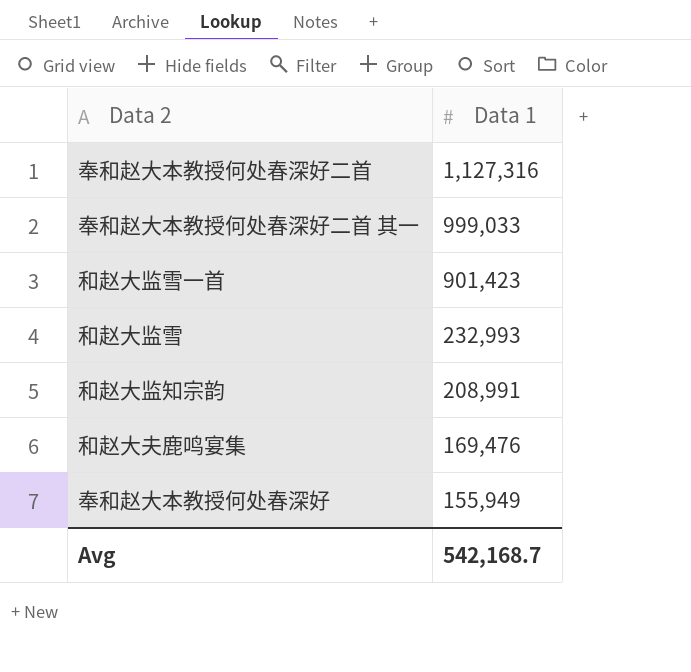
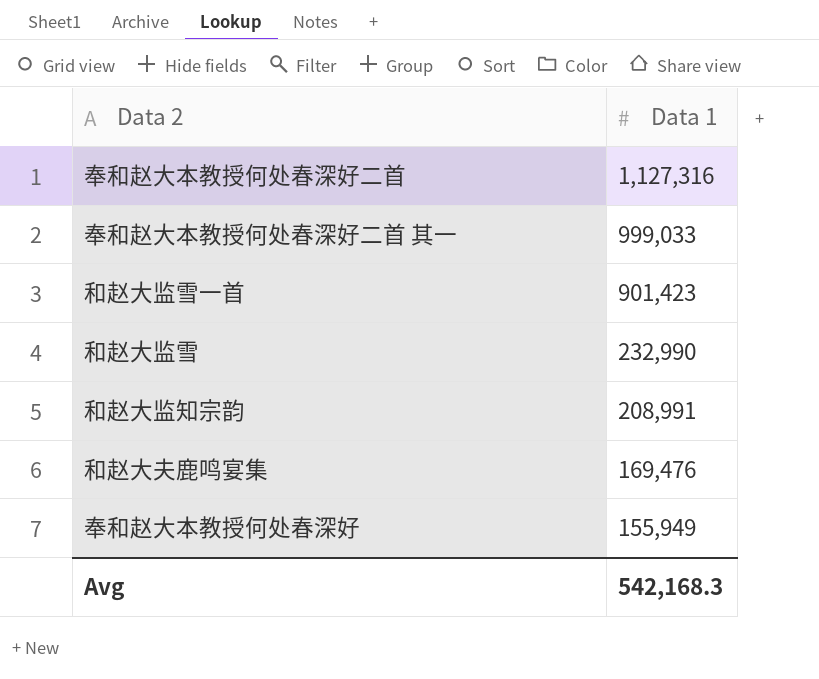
和赵大监雪 | Data 1: 232,993 -> 232,990
Avg | Data 1: 542,168.7 -> 542,168.3

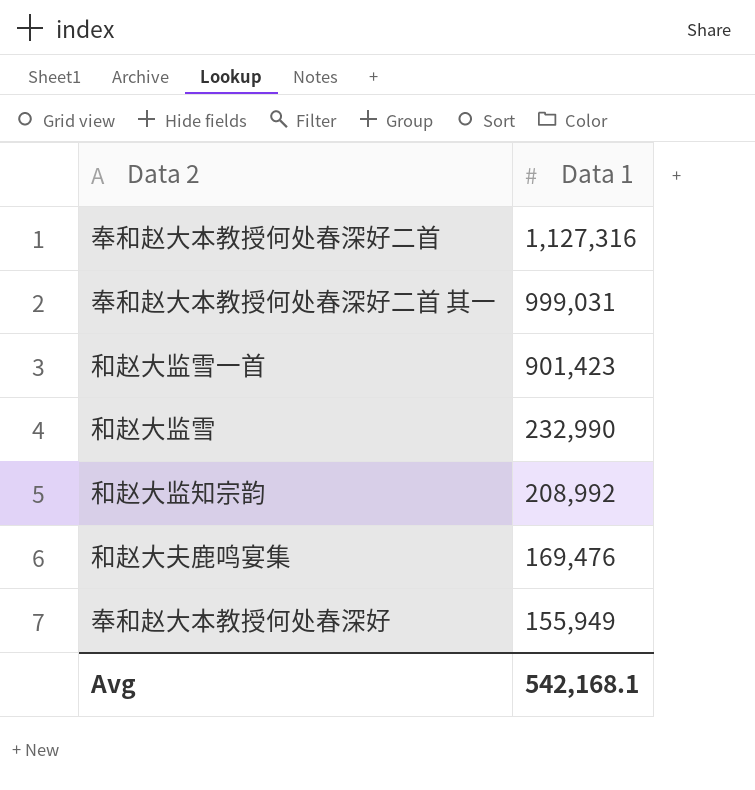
奉和赵大本教授何处春深好二首 其一 | Data 1: 999,033 -> 999,031
和赵大监知宗韵 | Data 1: 208,991 -> 208,992
Avg | Data 1: 542,168.3 -> 542,168.1

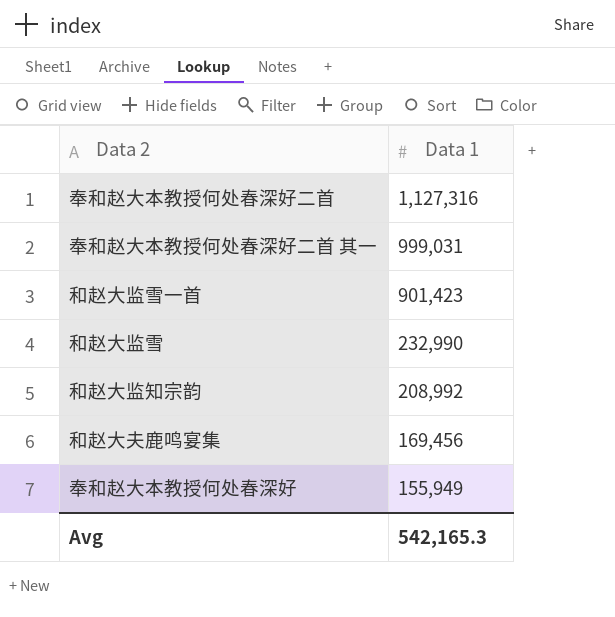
和赵大夫鹿鸣宴集 | Data 1: 169,476 -> 169,456
Avg | Data 1: 542,168.1 -> 542,165.3

